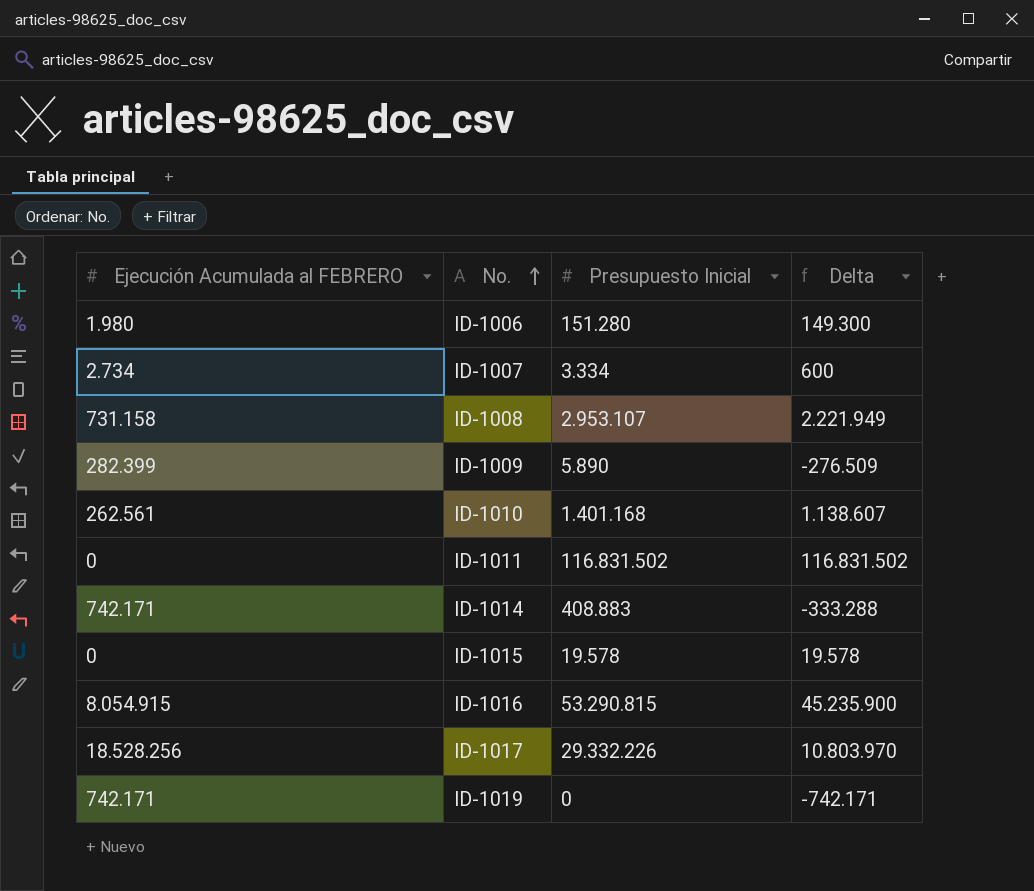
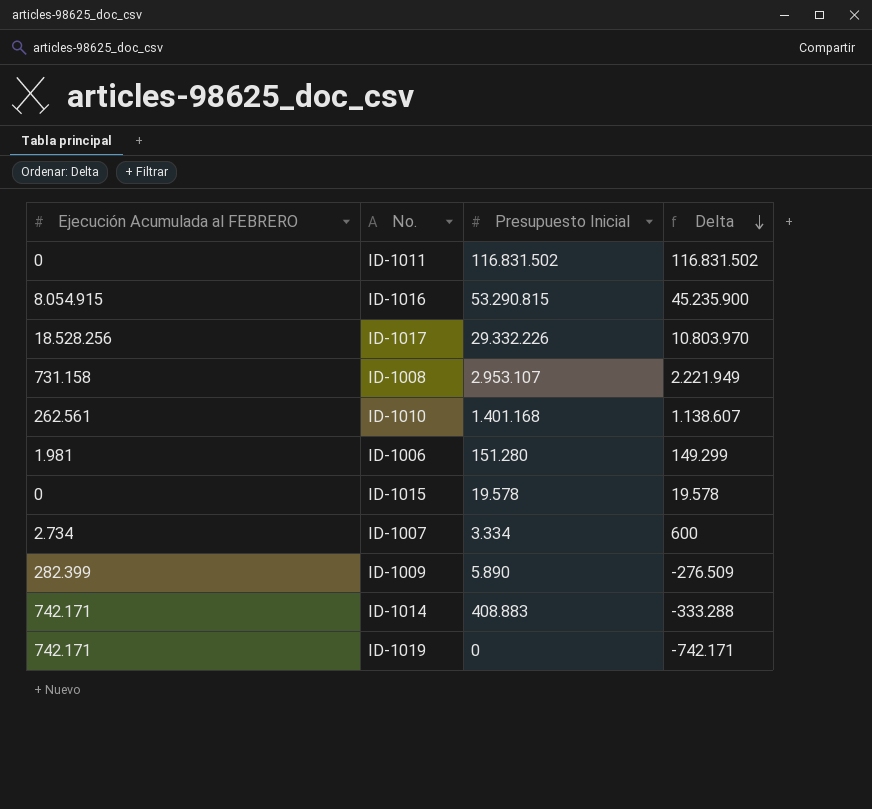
row order: No. ascending -> Delta descending
ID-1006 | Ejecución Acumulada al FEBRERO: 1.980 -> 1.981
ID-1006 | Delta: 149.300 -> 149.299

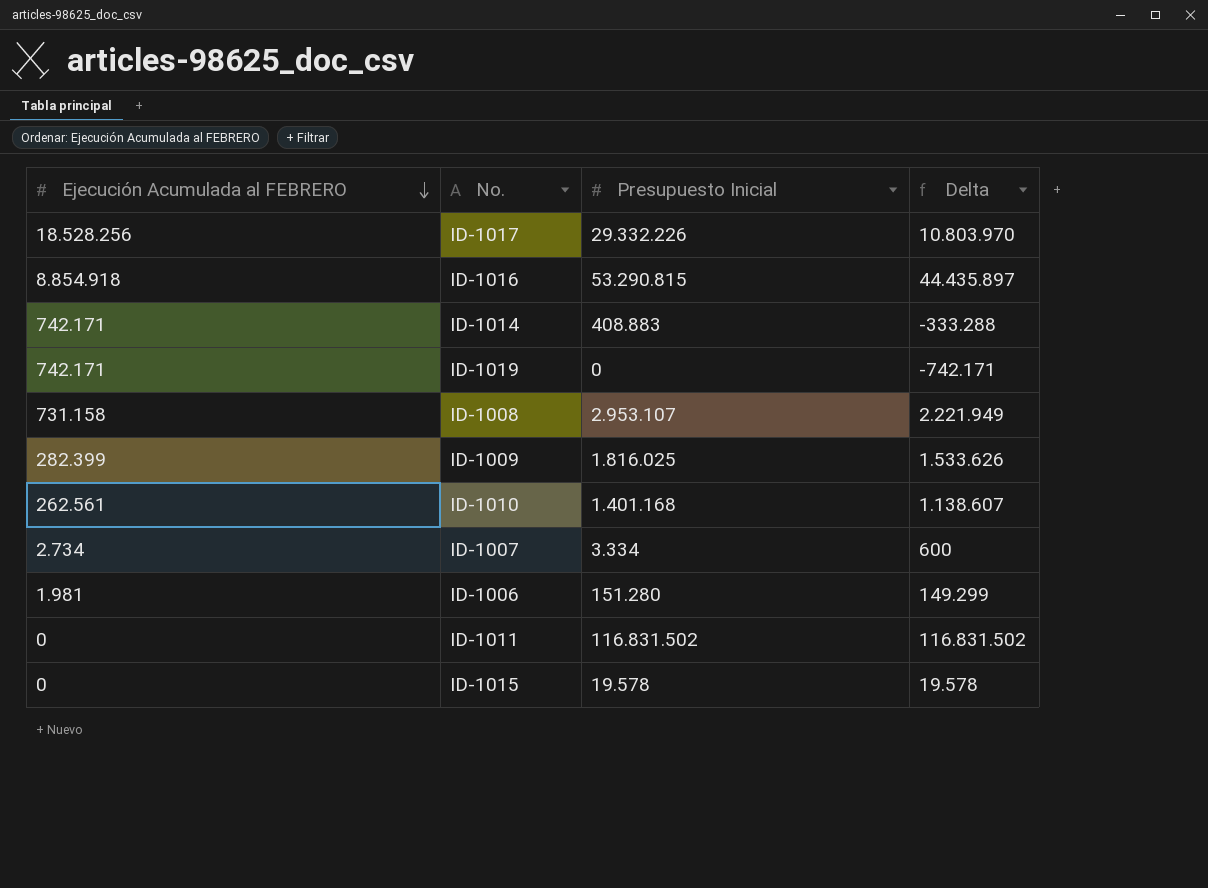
row order: Delta descending -> Ejecución Acumulada al FEBRERO descending
ID-1016 | Ejecución Acumulada al FEBRERO: 8.054.915 -> 8.854.918
ID-1016 | Delta: 45.235.900 -> 44.435.897
ID-1009 | Presupuesto Inicial: 5.890 -> 1.816.025
ID-1009 | Delta: -276.509 -> 1.533.626

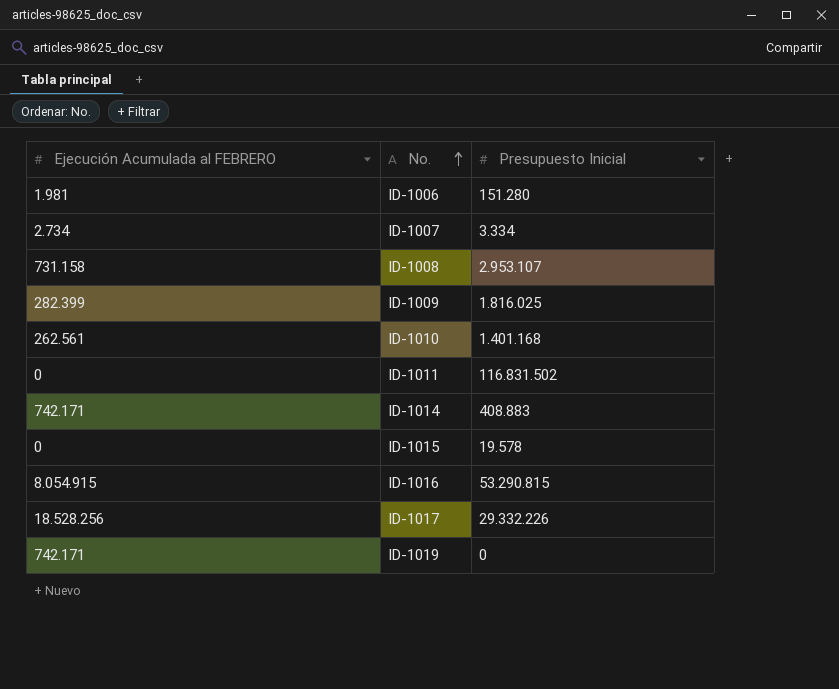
row order: Ejecución Acumulada al FEBRERO descending -> No. ascending
column Delta | formula: [Presupuesto Inicial] - [Ejecución Acumulada al FEBRERO] -> none
ID-1016 | Ejecución Acumulada al FEBRERO: 8.854.918 -> 8.054.915

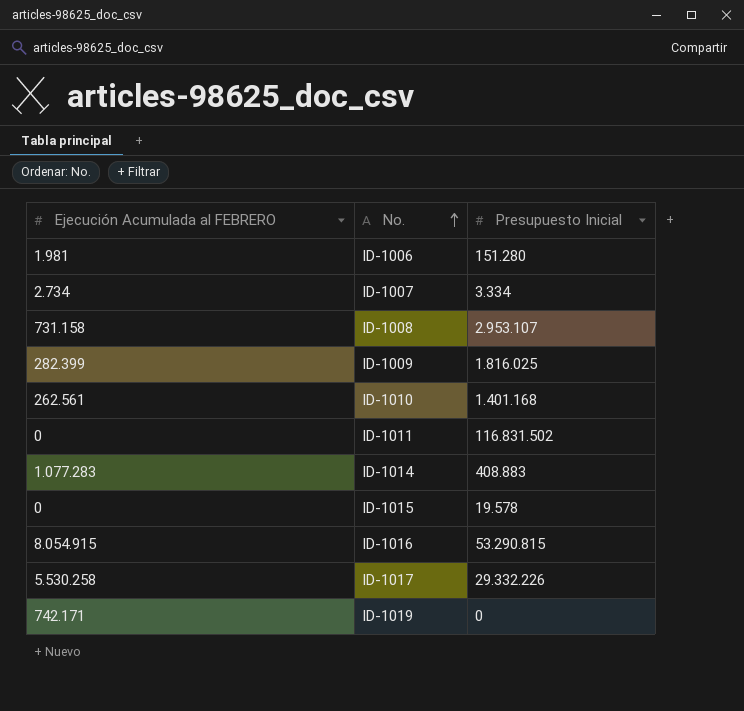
ID-1014 | Ejecución Acumulada al FEBRERO: 742.171 -> 1.077.283
ID-1017 | Ejecución Acumulada al FEBRERO: 18.528.256 -> 5.530.258

